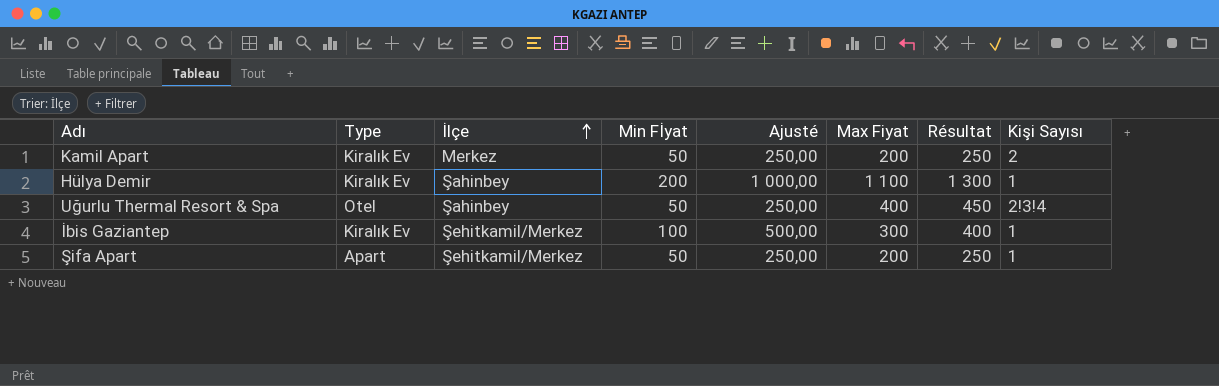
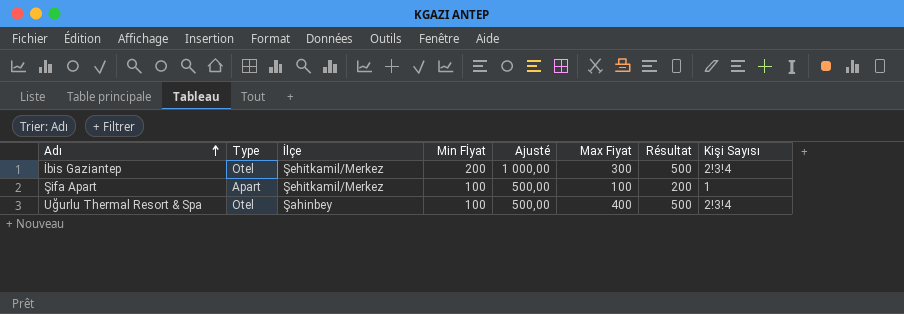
row order: İlçe ascending -> Adı ascending
row Kamil Apart: Kiralık Ev | Merkez | 50 | 250,00 | 200 | 250 | 2 -> none
row Hülya Demir: Kiralık Ev | Şahinbey | 200 | 1 000,00 | 1 100 | 1 300 | 1 -> none
İbis Gaziantep | Type: Kiralık Ev -> Otel
İbis Gaziantep | Min Fİyat: 100 -> 200
İbis Gaziantep | Ajusté: 500,00 -> 1 000,00
İbis Gaziantep | Résultat: 400 -> 500
İbis Gaziantep | Kişi Sayısı: 1 -> 2!3!4
Şifa Apart | Min Fİyat: 50 -> 100
Şifa Apart | Ajusté: 250,00 -> 500,00
Şifa Apart | Max Fiyat: 200 -> 100
Şifa Apart | Résultat: 250 -> 200
Uğurlu Thermal Resort & Spa | Min Fİyat: 50 -> 100
Uğurlu Thermal Resort & Spa | Ajusté: 250,00 -> 500,00
Uğurlu Thermal Resort & Spa | Résultat: 450 -> 500

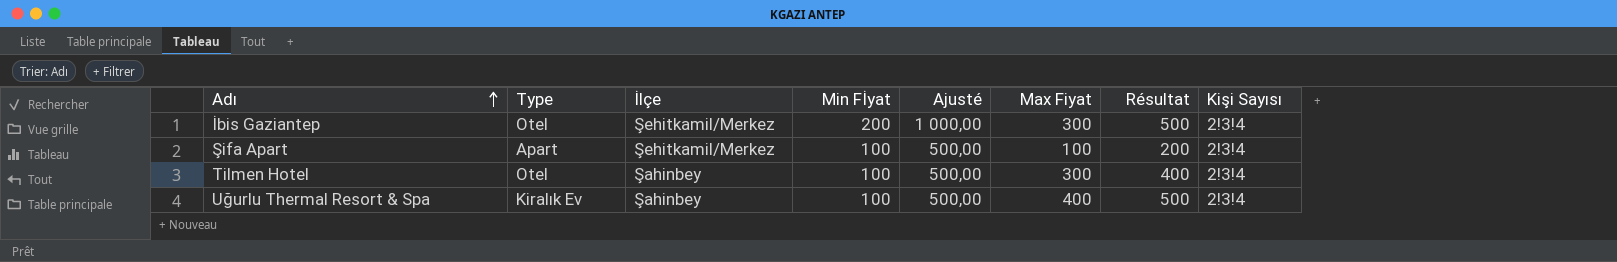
Şifa Apart | Kişi Sayısı: 1 -> 2!3!4
row Tilmen Hotel: none -> Otel | Şahinbey | 100 | 500,00 | 300 | 400 | 2!3!4
Uğurlu Thermal Resort & Spa | Type: Otel -> Kiralık Ev

